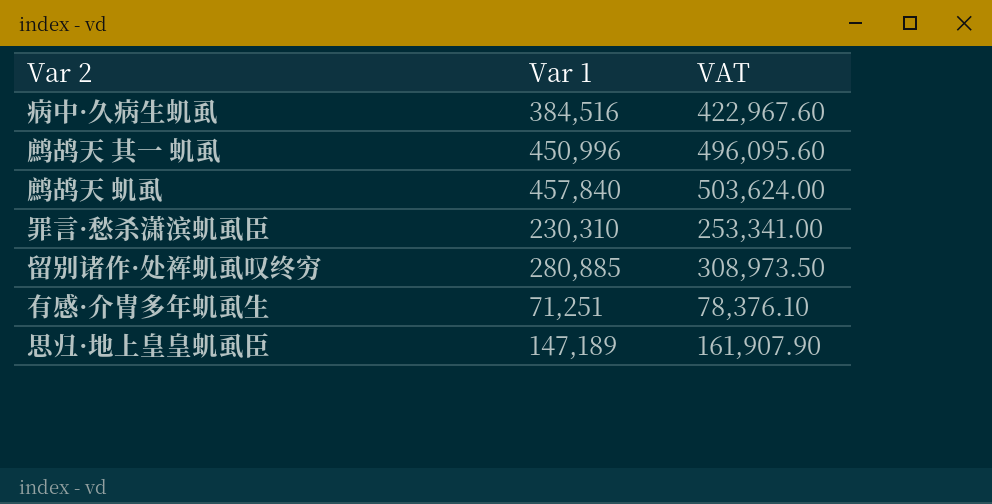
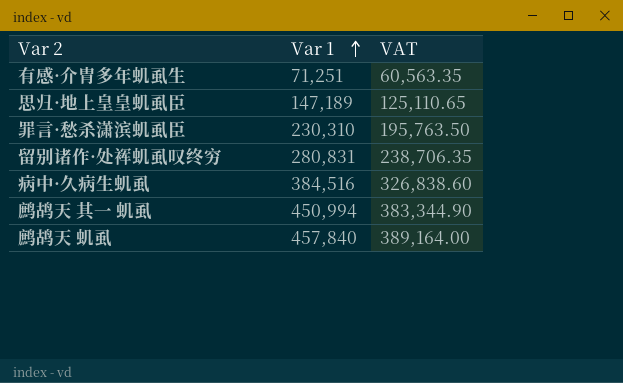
row order: none -> Var 1 ascending
column VAT | formula: [Var 1] * 1.1 -> [Var 1] * 0.85
留别诸作·处裈虮虱叹终穷 | Var 1: 280,885 -> 280,831
鹧鸪天 其一 虮虱 | Var 1: 450,996 -> 450,994

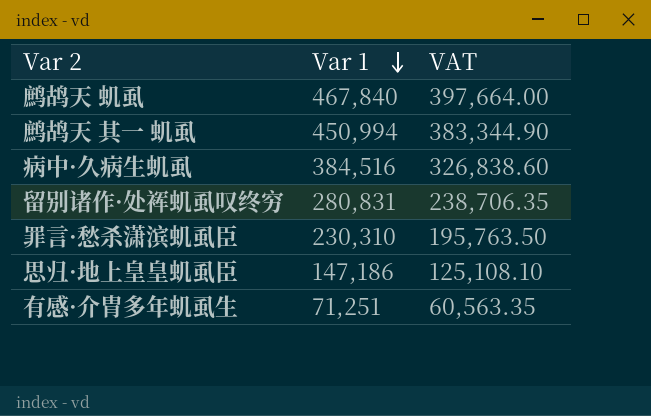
row order: Var 1 ascending -> Var 1 descending
鹧鸪天 虮虱 | Var 1: 457,840 -> 467,840
鹧鸪天 虮虱 | VAT: 389,164.00 -> 397,664.00
思归·地上皇皇虮虱臣 | Var 1: 147,189 -> 147,186
思归·地上皇皇虮虱臣 | VAT: 125,110.65 -> 125,108.10

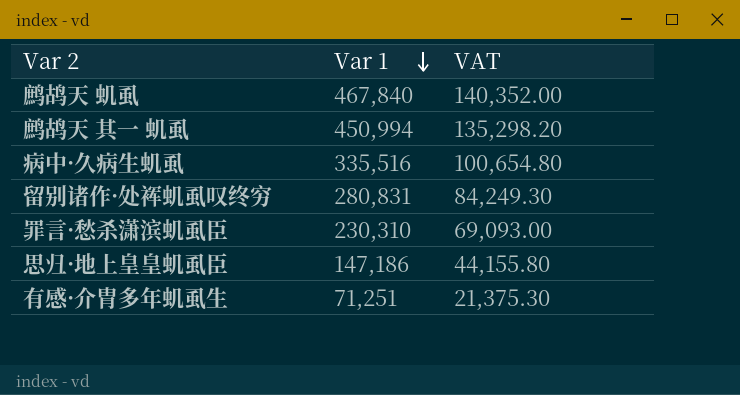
column VAT | formula: [Var 1] * 0.85 -> [Var 1] * 0.3
病中·久病生虮虱 | Var 1: 384,516 -> 335,516

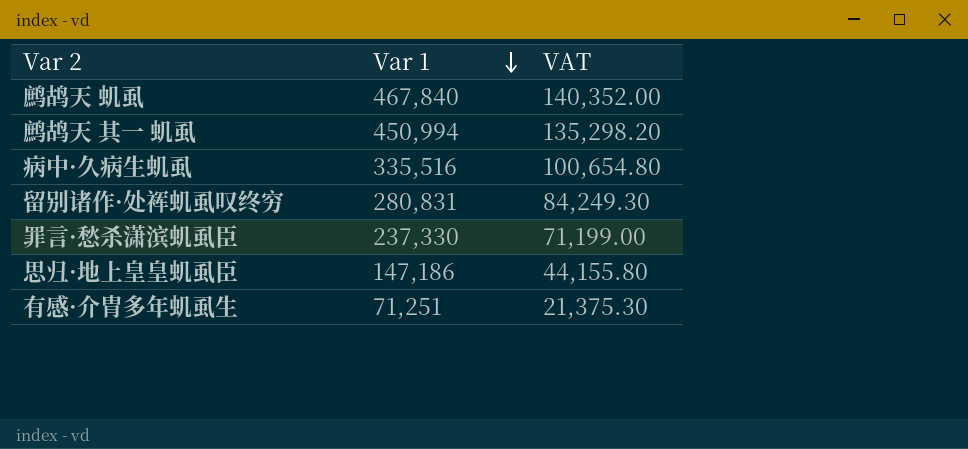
罪言·愁杀潇滨虮虱臣 | Var 1: 230,310 -> 237,330
罪言·愁杀潇滨虮虱臣 | VAT: 69,093.00 -> 71,199.00

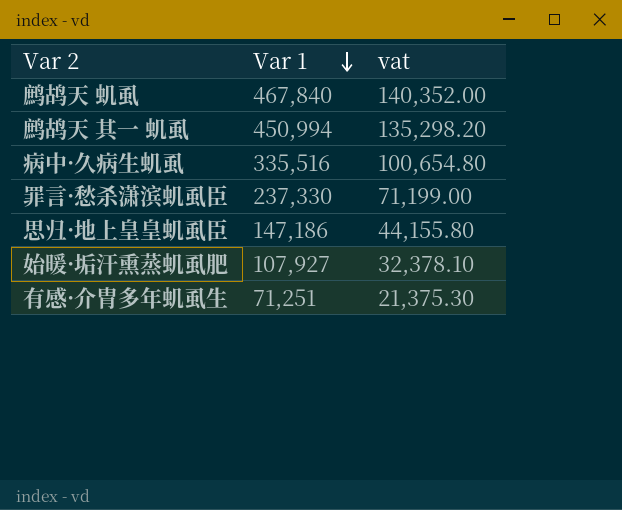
column name: VAT -> vat
row 留别诸作·处裈虮虱叹终穷: 280,831 | 84,249.30 -> none
row 始暖·垢汗熏蒸虮虱肥: none -> 107,927 | 32,378.10

